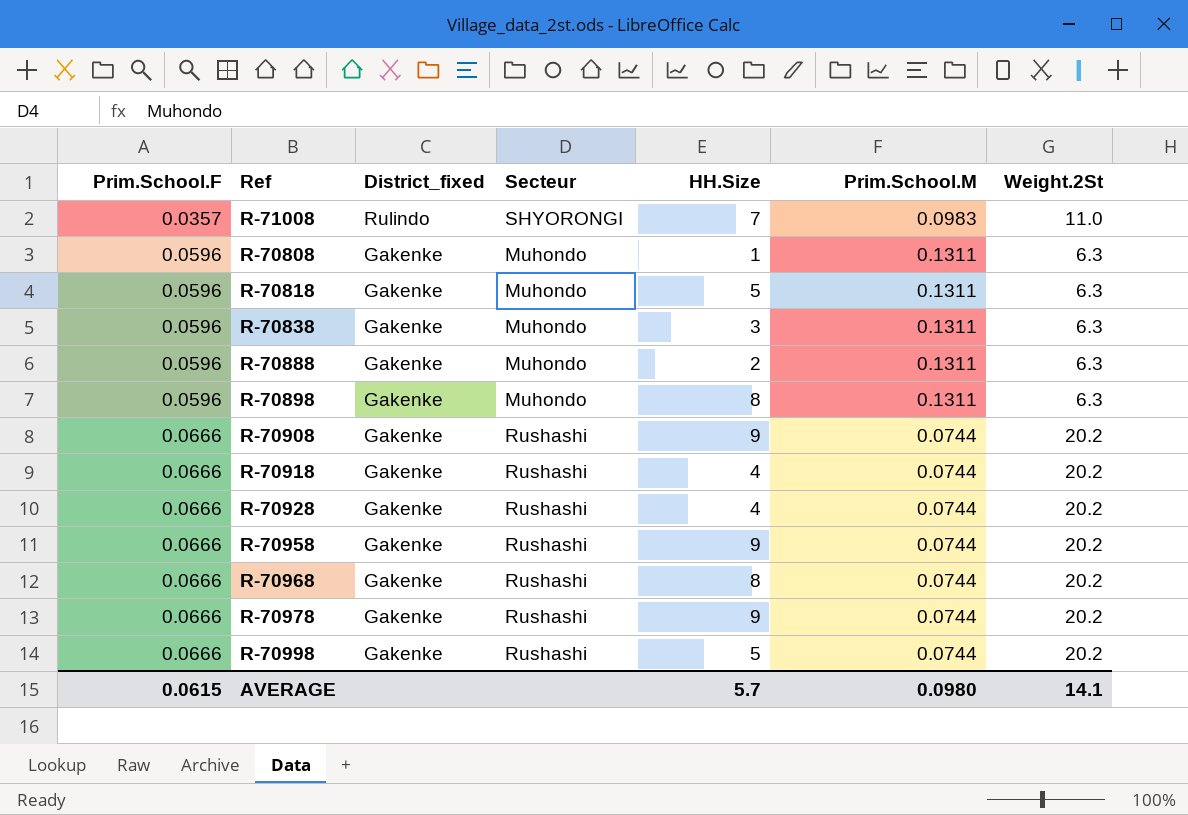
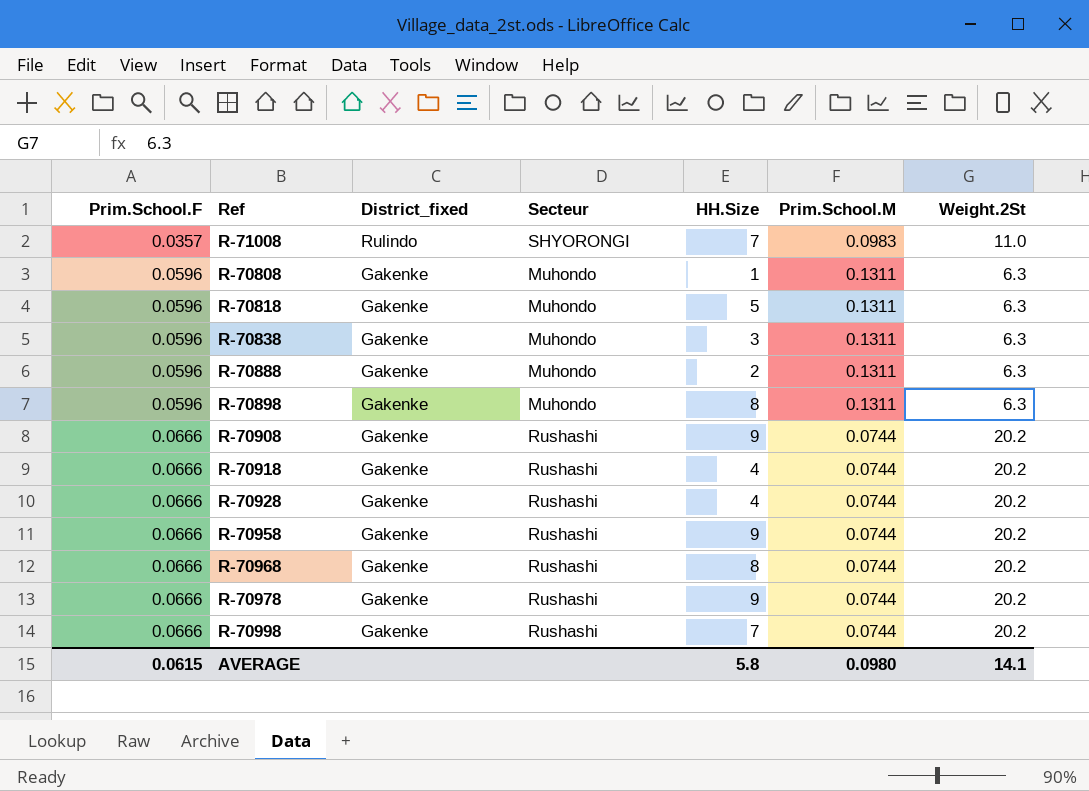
R-70998 | HH.Size: 5 -> 7
AVERAGE | HH.Size: 5.7 -> 5.8

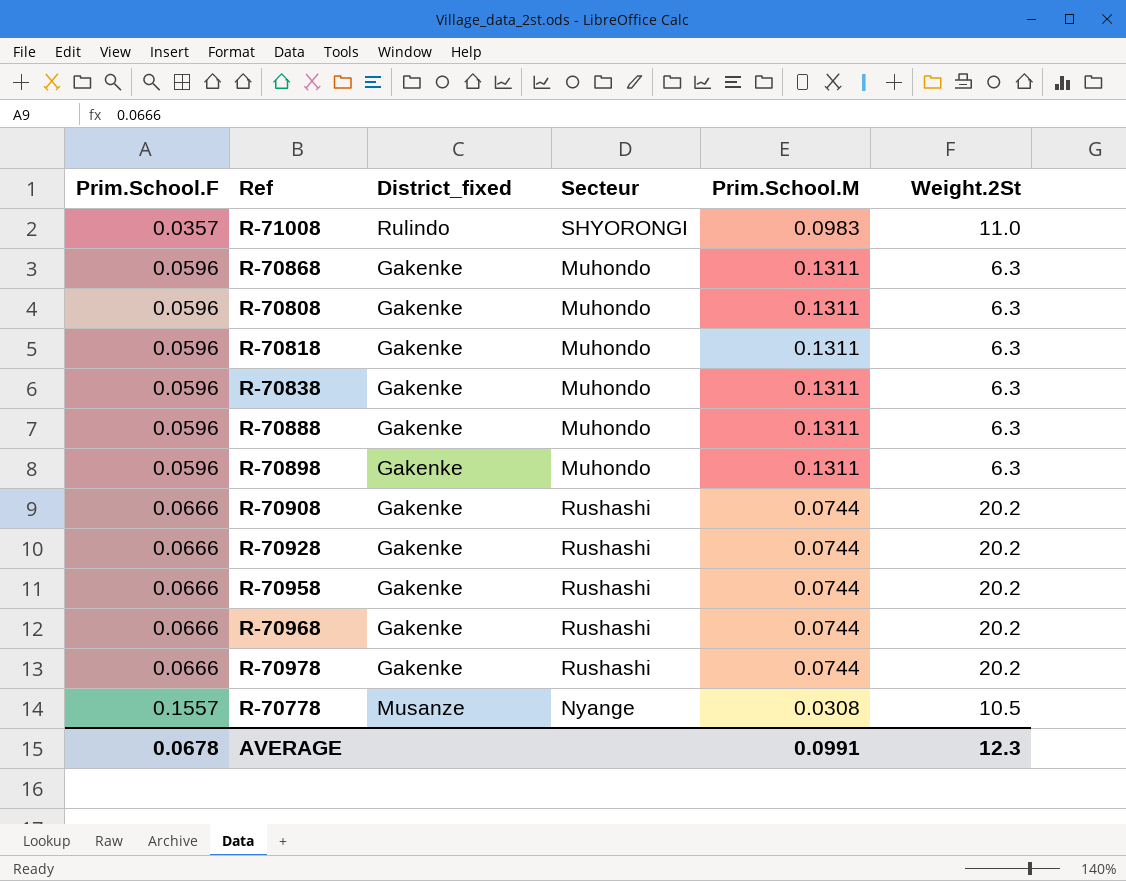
column HH.Size | position: 5 -> none
row R-70918: 0.0666 | Gakenke | Rushashi | 4 | 0.0744 | 20.2 -> none
row R-70998: 0.0666 | Gakenke | Rushashi | 7 | 0.0744 | 20.2 -> none
row R-70868: none -> 0.0596 | Gakenke | Muhondo | 0.1311 | 6.3
row R-70778: none -> 0.1557 | Musanze | Nyange | 0.0308 | 10.5
AVERAGE | Prim.School.F: 0.0615 -> 0.0678
AVERAGE | Prim.School.M: 0.0980 -> 0.0991
AVERAGE | Weight.2St: 14.1 -> 12.3

